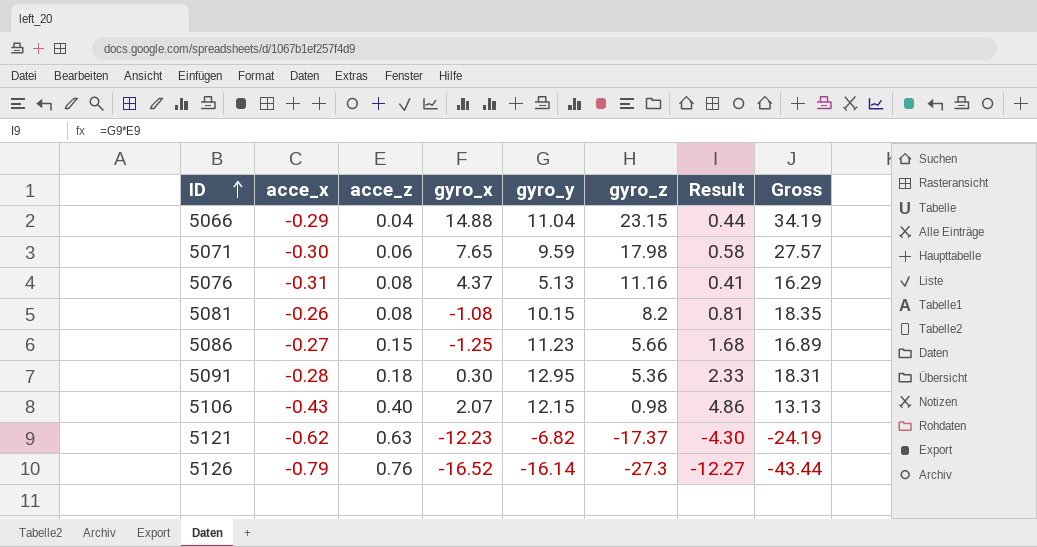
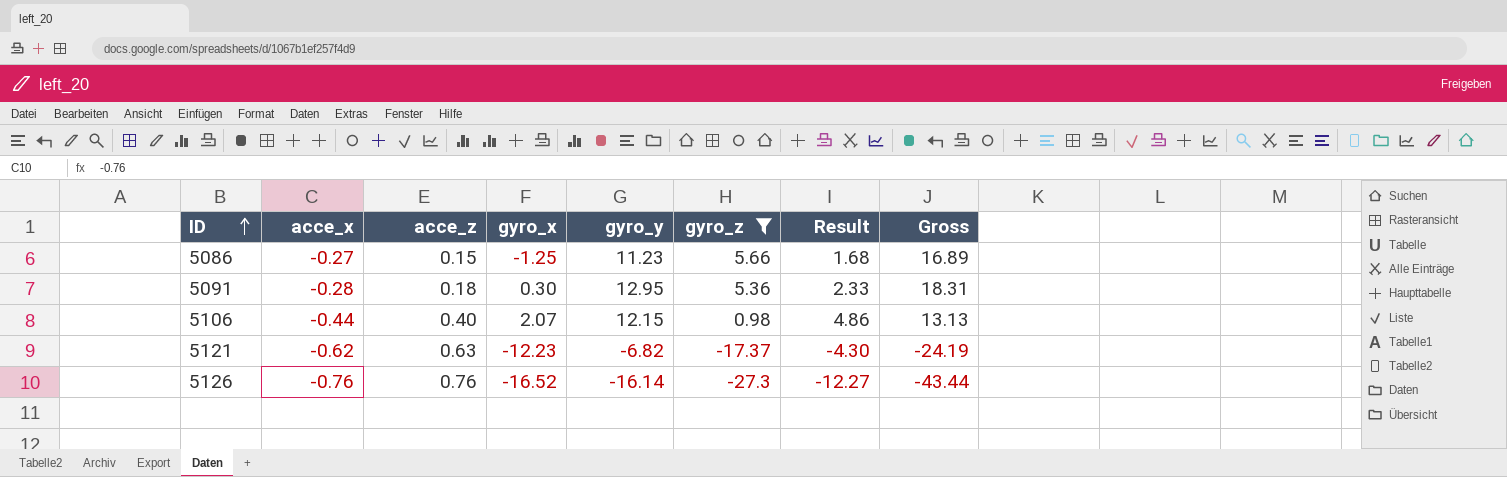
filter: none -> gyro_z <= 5.66
5106 | acce_x: -0.43 -> -0.44
5126 | acce_x: -0.79 -> -0.76

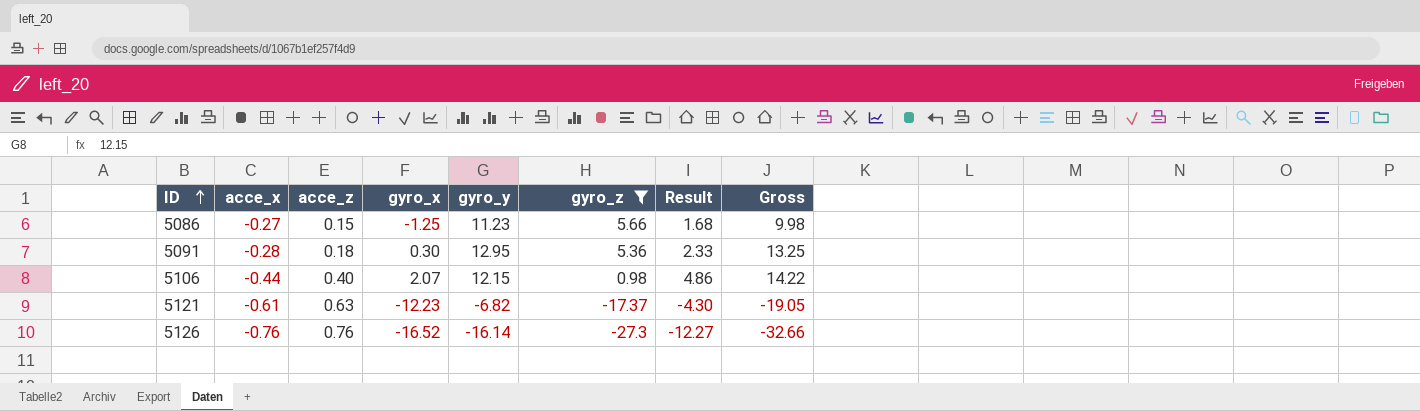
column Gross | formula: [gyro_y] + [gyro_z] -> [gyro_x] + [gyro_y]
5121 | acce_x: -0.62 -> -0.61

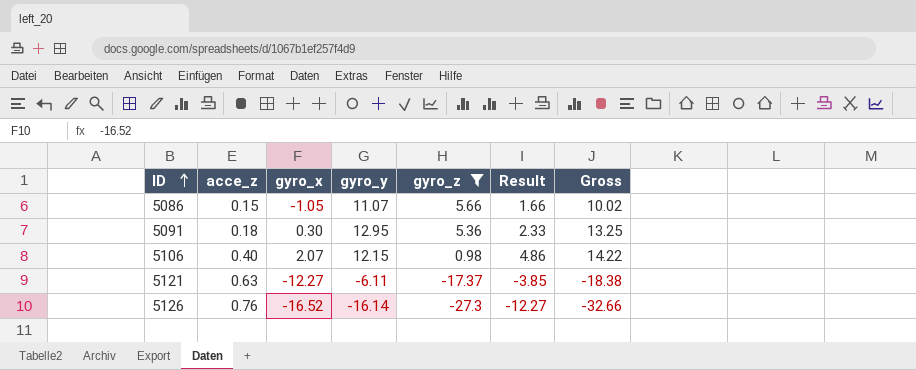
column acce_x | position: 2 -> none
5086 | gyro_x: -1.25 -> -1.05
5086 | gyro_y: 11.23 -> 11.07
5086 | Result: 1.68 -> 1.66
5086 | Gross: 9.98 -> 10.02
5121 | gyro_x: -12.23 -> -12.27
5121 | gyro_y: -6.82 -> -6.11
5121 | Result: -4.30 -> -3.85
5121 | Gross: -19.05 -> -18.38

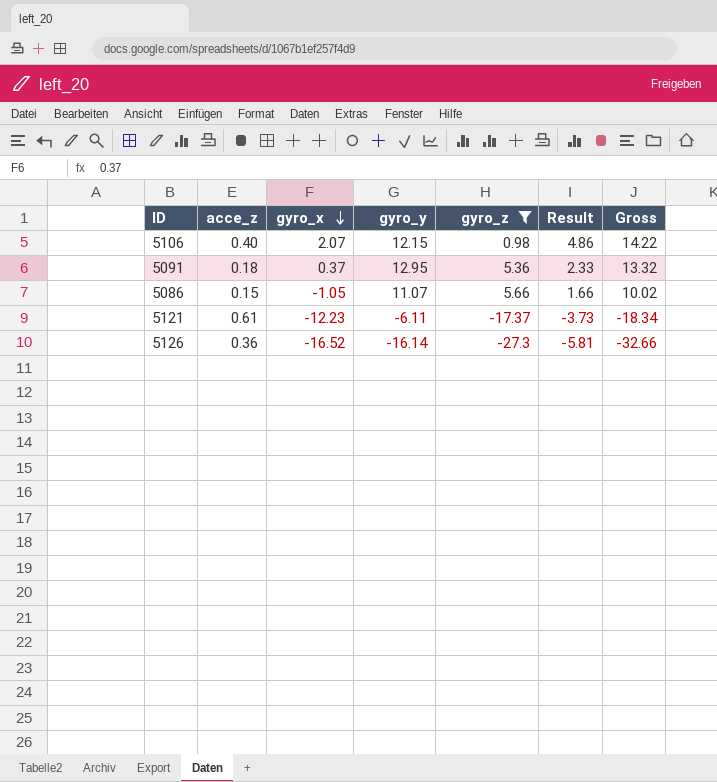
row order: ID ascending -> gyro_x descending
5091 | gyro_x: 0.30 -> 0.37
5091 | Gross: 13.25 -> 13.32
5121 | acce_z: 0.63 -> 0.61
5121 | gyro_x: -12.27 -> -12.23
5121 | Result: -3.85 -> -3.73
5121 | Gross: -18.38 -> -18.34
5126 | acce_z: 0.76 -> 0.36
5126 | Result: -12.27 -> -5.81

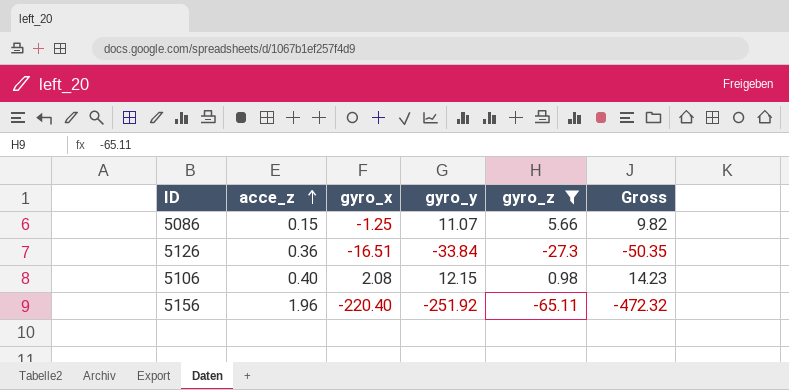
row order: gyro_x descending -> acce_z ascending
column Result | formula: [acce_z] * [gyro_y] -> none
row 5091: 0.18 | 0.37 | 12.95 | 5.36 | 2.33 | 13.32 -> none
row 5121: 0.61 | -12.23 | -6.11 | -17.37 | -3.73 | -18.34 -> none
5086 | gyro_x: -1.05 -> -1.25
5086 | Gross: 10.02 -> 9.82
5126 | gyro_x: -16.52 -> -16.51
5126 | gyro_y: -16.14 -> -33.84
5126 | Gross: -32.66 -> -50.35
5106 | gyro_x: 2.07 -> 2.08
5106 | Gross: 14.22 -> 14.23
row 5156: none -> 1.96 | -220.40 | -251.92 | -65.11 | -472.32

